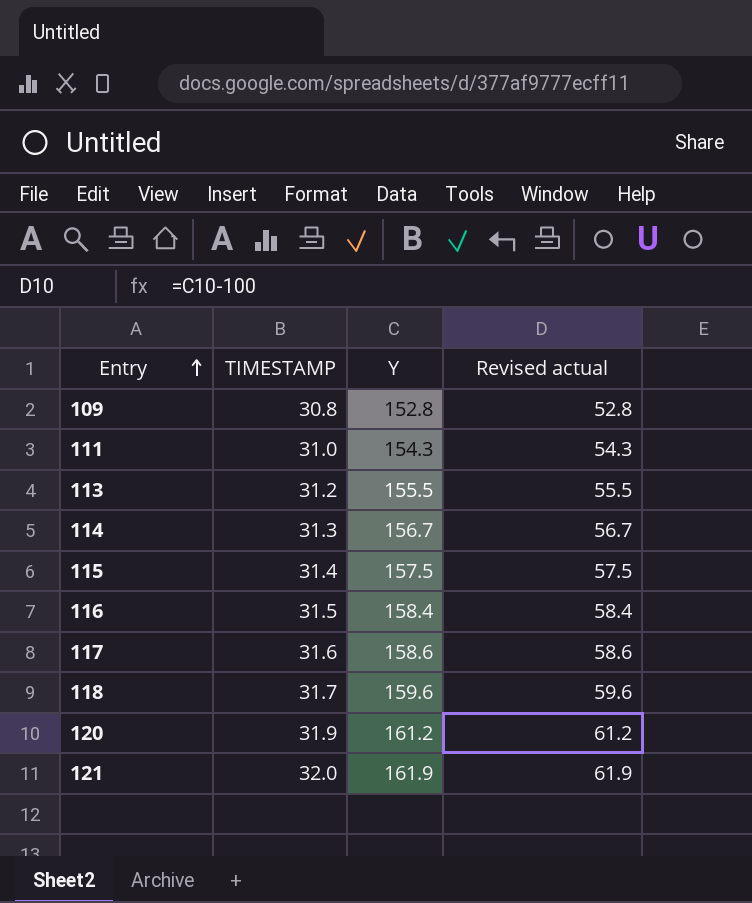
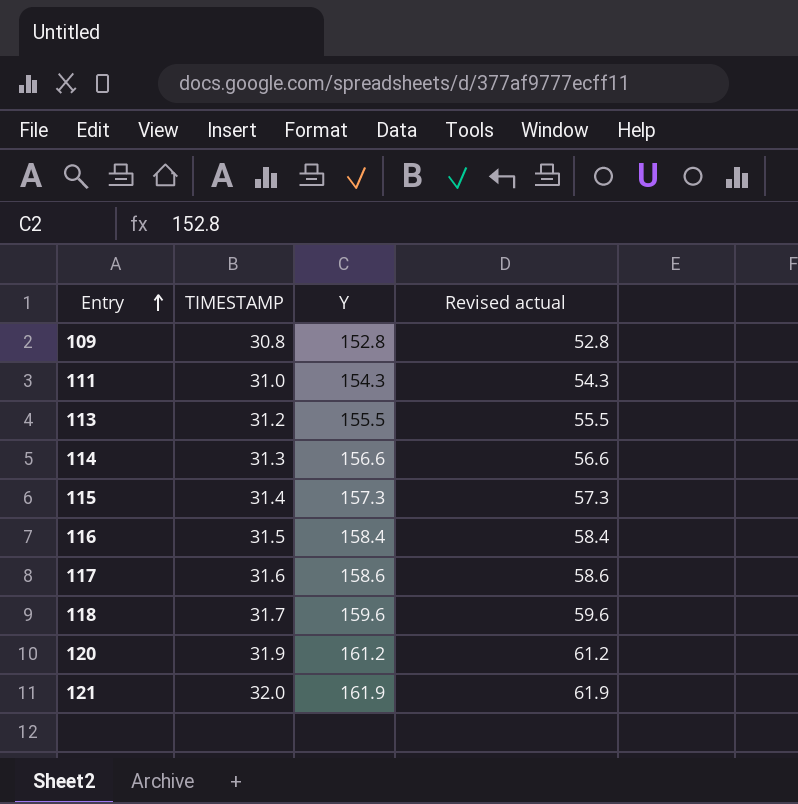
114 | Y: 156.7 -> 156.6
114 | Revised actual: 56.7 -> 56.6
115 | Y: 157.5 -> 157.3
115 | Revised actual: 57.5 -> 57.3

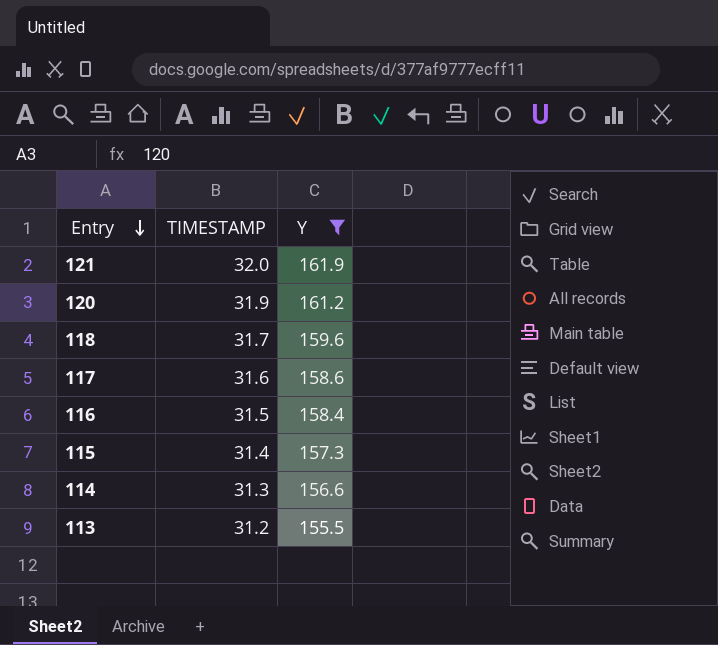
filter: none -> Y >= 155.5
row order: Entry ascending -> Entry descending
column Revised actual | formula: [Y] - 100 -> none

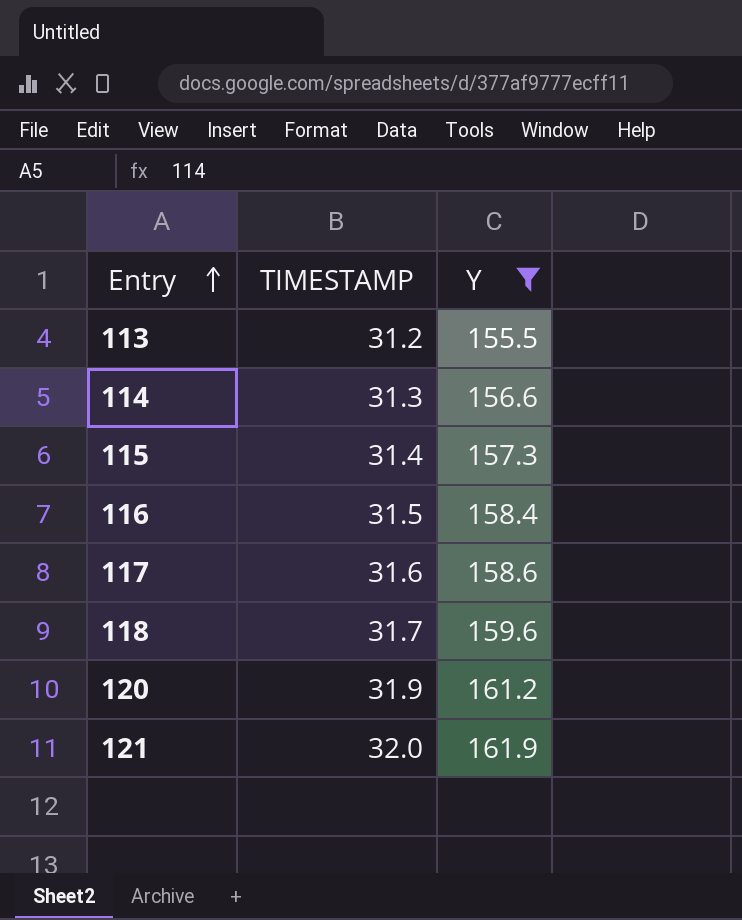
row order: Entry descending -> Entry ascending

